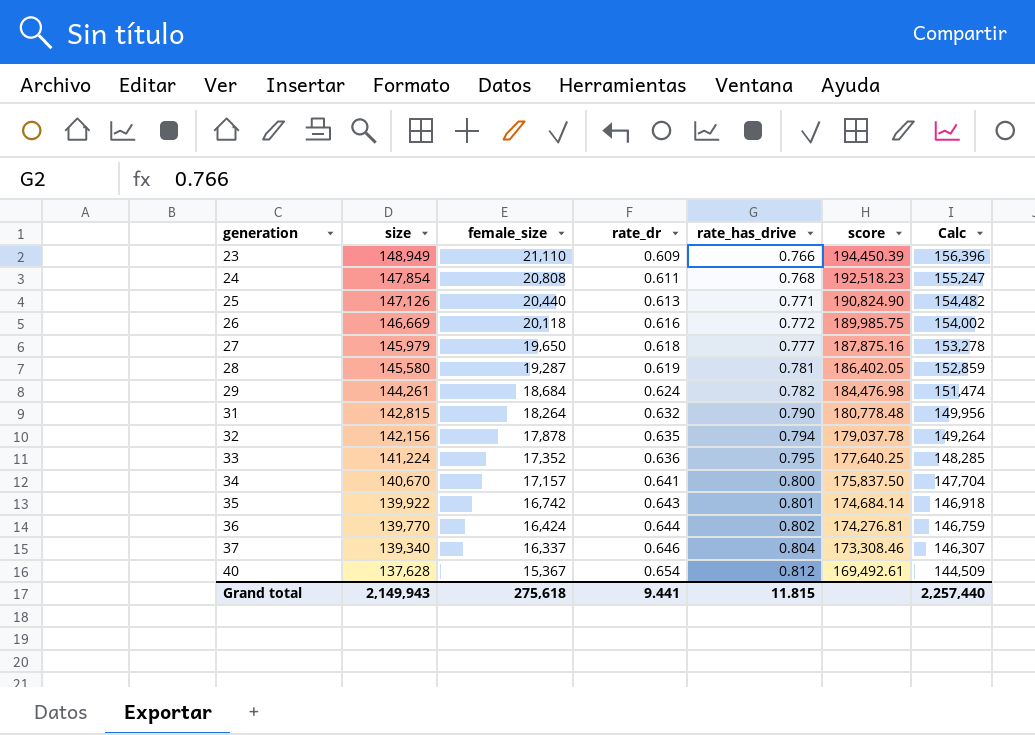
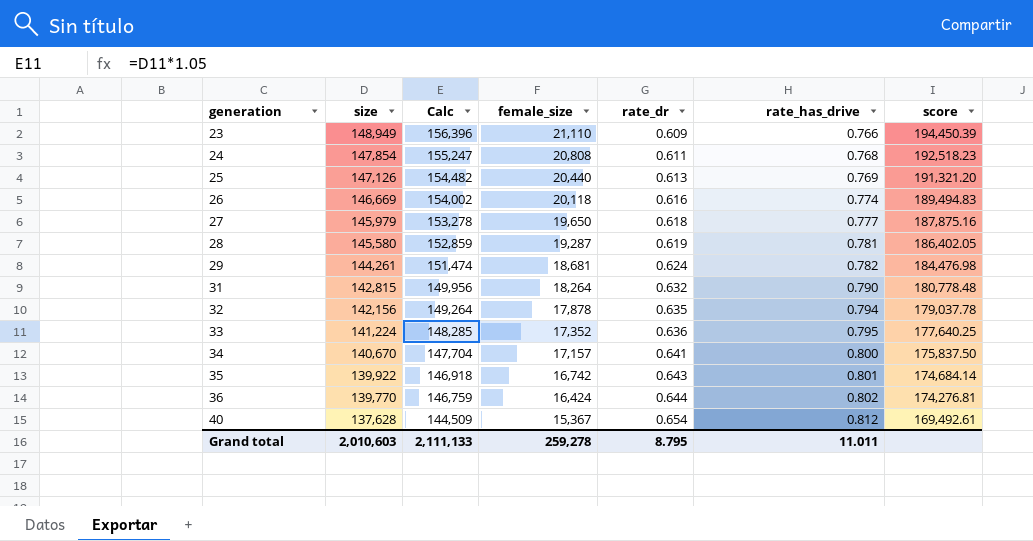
column Calc | position: 7 -> 3
row 37: 139,340 | 16,337 | 0.646 | 0.804 | 173,308.46 | 146,307 -> none
25 | rate_has_drive: 0.771 -> 0.769
25 | score: 190,824.90 -> 191,321.20
26 | rate_has_drive: 0.772 -> 0.774
26 | score: 189,985.75 -> 189,494.83
29 | female_size: 18,684 -> 18,681
Grand total | size: 2,149,943 -> 2,010,603
Grand total | Calc: 2,257,440 -> 2,111,133
Grand total | female_size: 275,618 -> 259,278
Grand total | rate_dr: 9.441 -> 8.795
Grand total | rate_has_drive: 11.815 -> 11.011

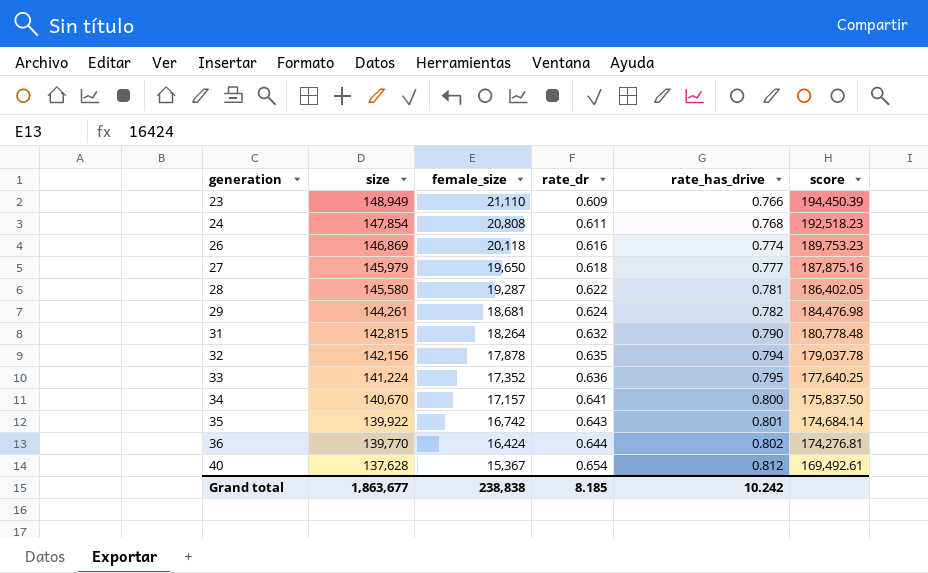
column Calc | formula: [size] * 1.05 -> none
row 25: 147,126 | 154,482 | 20,440 | 0.613 | 0.769 | 191,321.20 -> none
26 | size: 146,669 -> 146,869
26 | score: 189,494.83 -> 189,753.23
28 | rate_dr: 0.619 -> 0.622
Grand total | size: 2,010,603 -> 1,863,677
Grand total | female_size: 259,278 -> 238,838
Grand total | rate_dr: 8.795 -> 8.185
Grand total | rate_has_drive: 11.011 -> 10.242

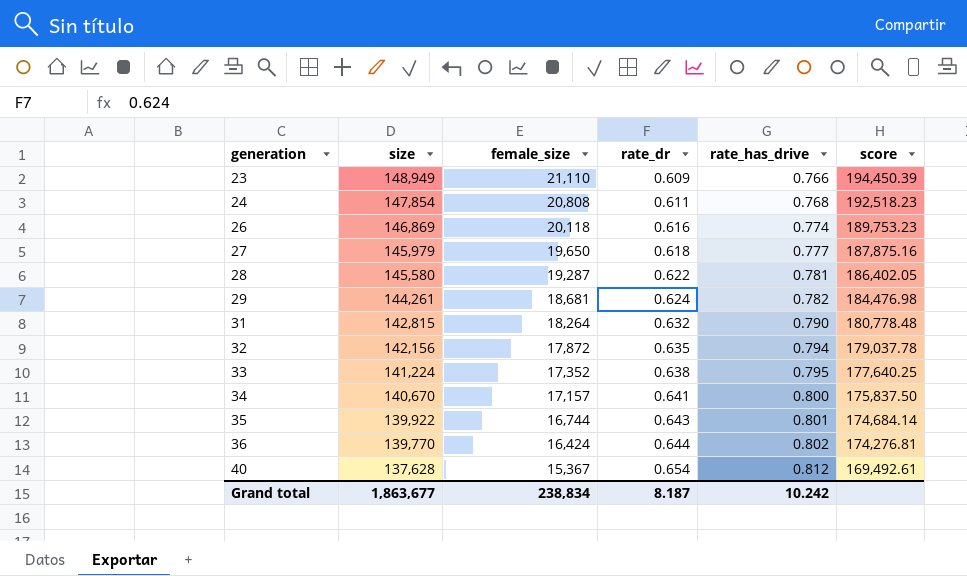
32 | female_size: 17,878 -> 17,872
33 | rate_dr: 0.636 -> 0.638
35 | female_size: 16,742 -> 16,744
Grand total | female_size: 238,838 -> 238,834
Grand total | rate_dr: 8.185 -> 8.187

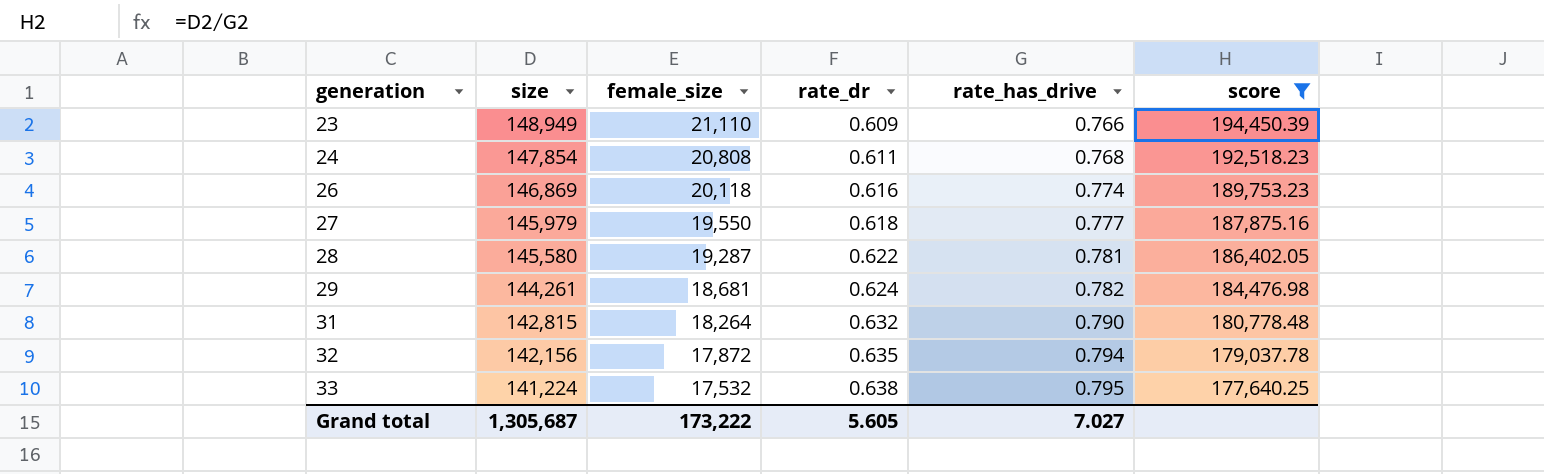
filter: none -> score >= 177,640.25
27 | female_size: 19,650 -> 19,550
33 | female_size: 17,352 -> 17,532
Grand total | size: 1,863,677 -> 1,305,687
Grand total | female_size: 238,834 -> 173,222
Grand total | rate_dr: 8.187 -> 5.605
Grand total | rate_has_drive: 10.242 -> 7.027

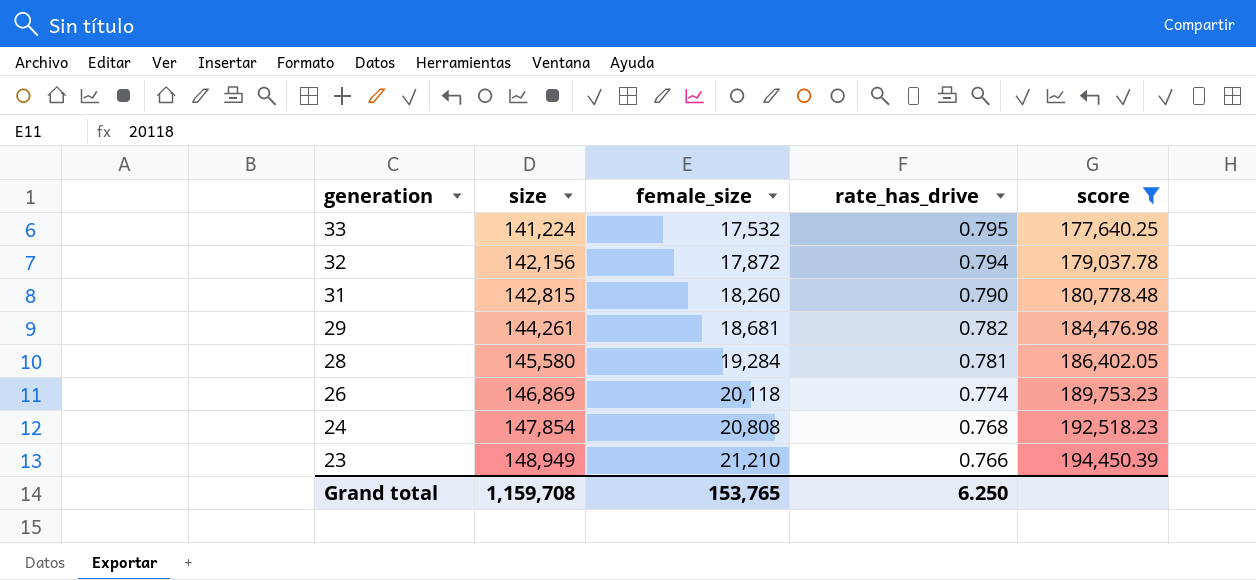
row order: generation ascending -> generation descending
column rate_dr | position: 4 -> none
row 27: 145,979 | 19,550 | 0.618 | 0.777 | 187,875.16 -> none
31 | female_size: 18,264 -> 18,260
28 | female_size: 19,287 -> 19,284
23 | female_size: 21,110 -> 21,210
Grand total | size: 1,305,687 -> 1,159,708
Grand total | female_size: 173,222 -> 153,765
Grand total | rate_has_drive: 7.027 -> 6.250

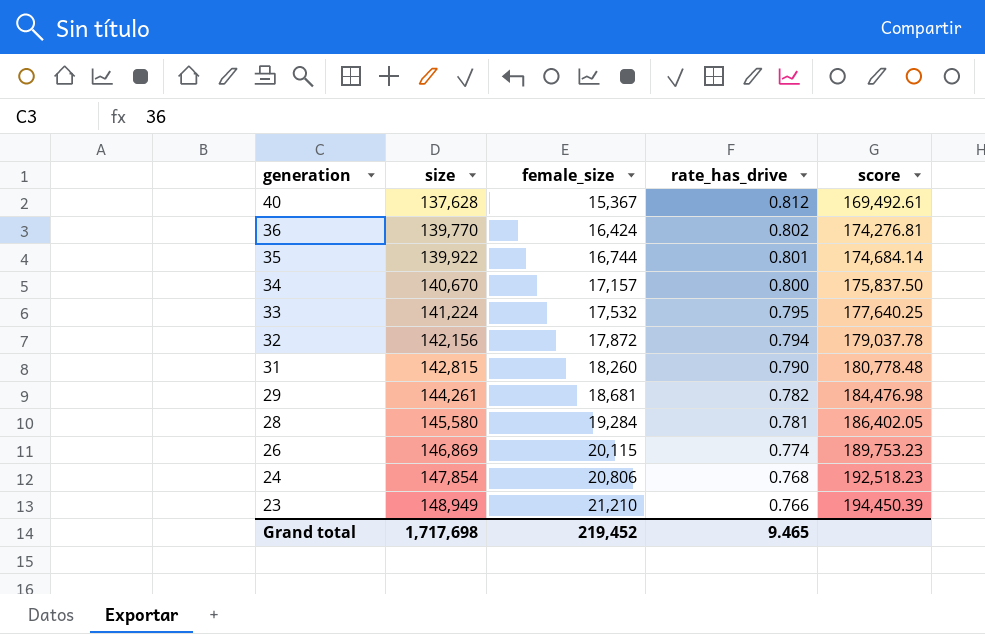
filter: score >= 177,640.25 -> none
26 | female_size: 20,118 -> 20,115
24 | female_size: 20,808 -> 20,806
Grand total | size: 1,159,708 -> 1,717,698
Grand total | female_size: 153,765 -> 219,452
Grand total | rate_has_drive: 6.250 -> 9.465

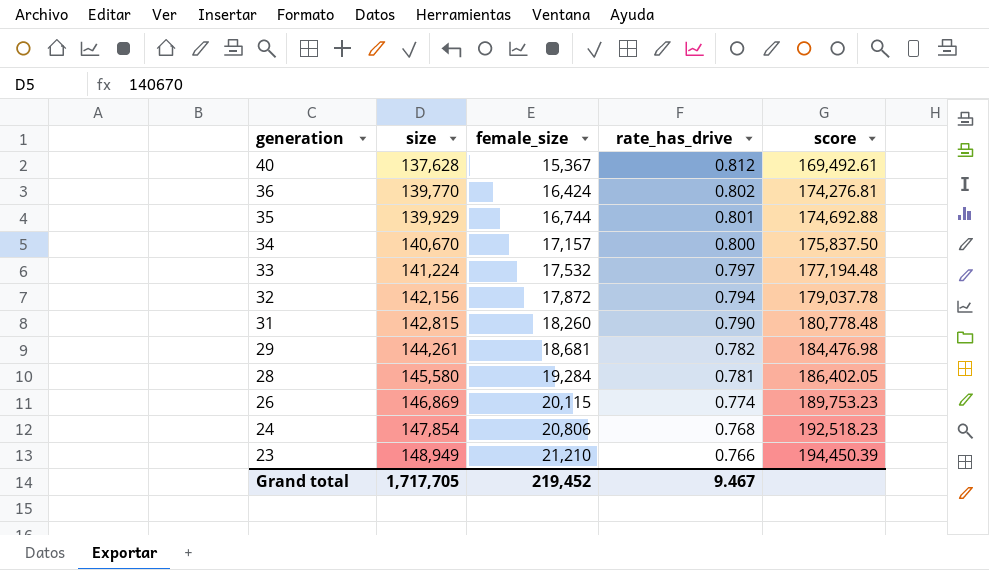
35 | size: 139,922 -> 139,929
35 | score: 174,684.14 -> 174,692.88
33 | rate_has_drive: 0.795 -> 0.797
33 | score: 177,640.25 -> 177,194.48
Grand total | size: 1,717,698 -> 1,717,705
Grand total | rate_has_drive: 9.465 -> 9.467

